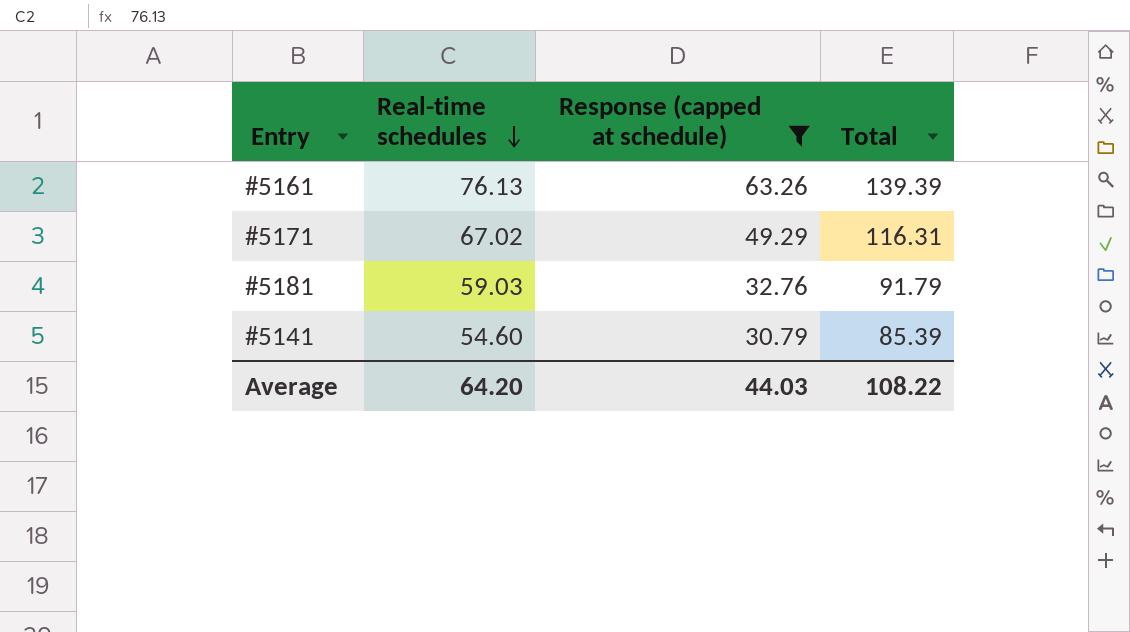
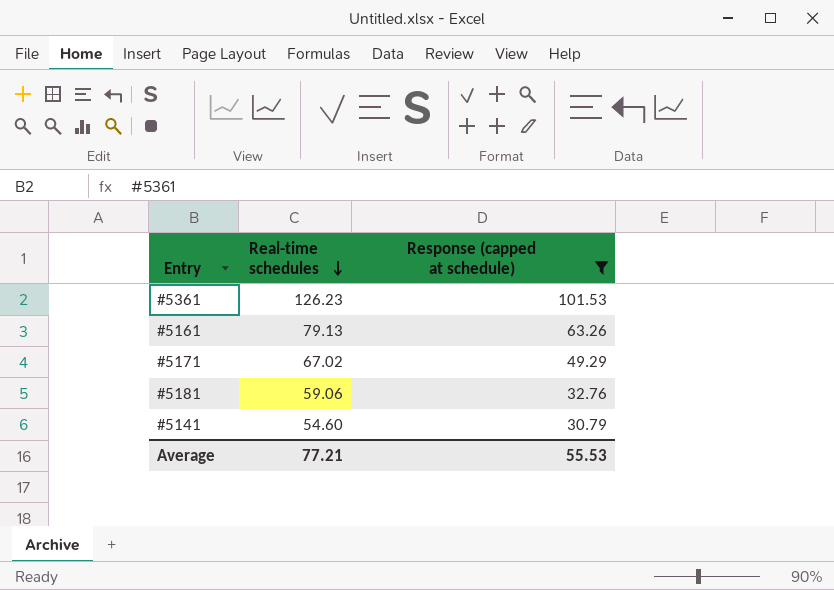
column Total | formula: [Real-time schedules] + [Response (capped at schedule)] -> none
row #5361: none -> 126.23 | 101.53
#5161 | Real-time schedules: 76.13 -> 79.13
#5181 | Real-time schedules: 59.03 -> 59.06
Average | Real-time schedules: 64.20 -> 77.21
Average | Response (capped at schedule): 44.03 -> 55.53

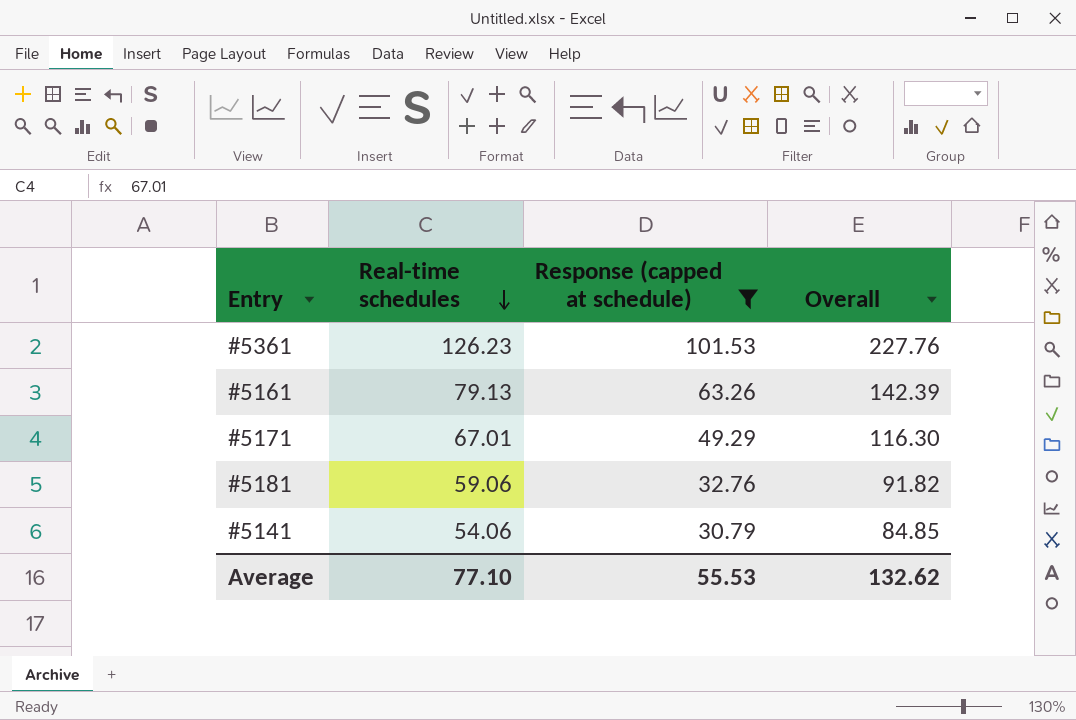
column Overall | formula: none -> [Real-time schedules] + [Response (capped at schedule)]
#5171 | Real-time schedules: 67.02 -> 67.01
#5141 | Real-time schedules: 54.60 -> 54.06
Average | Real-time schedules: 77.21 -> 77.10

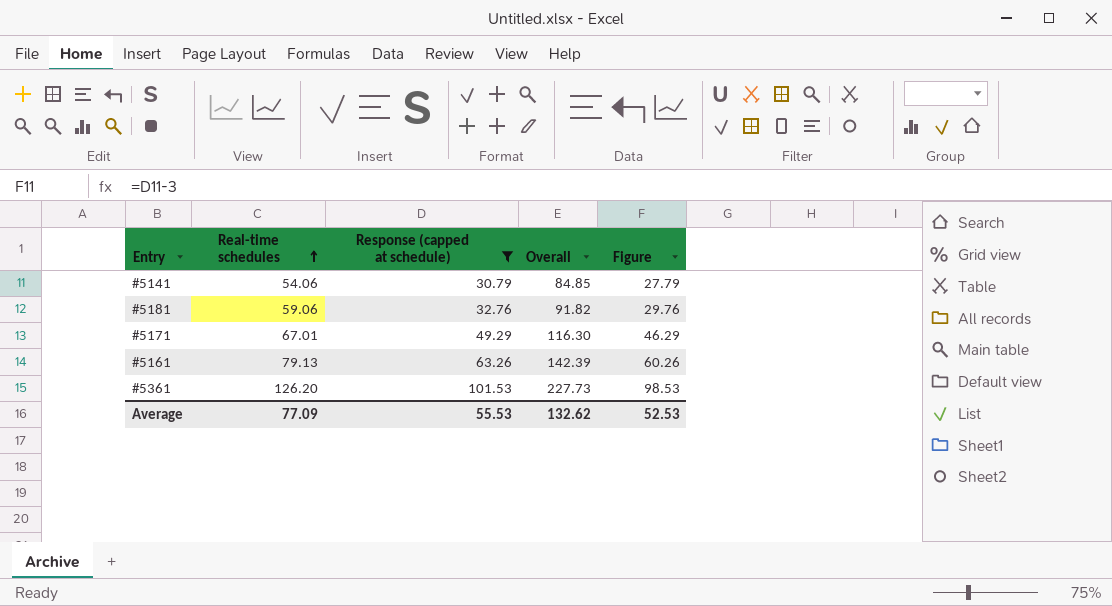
row order: Real-time schedules descending -> Real-time schedules ascending
column Figure | formula: none -> [Response (capped at schedule)] - 3
#5361 | Real-time schedules: 126.23 -> 126.20
#5361 | Overall: 227.76 -> 227.73
Average | Real-time schedules: 77.10 -> 77.09

